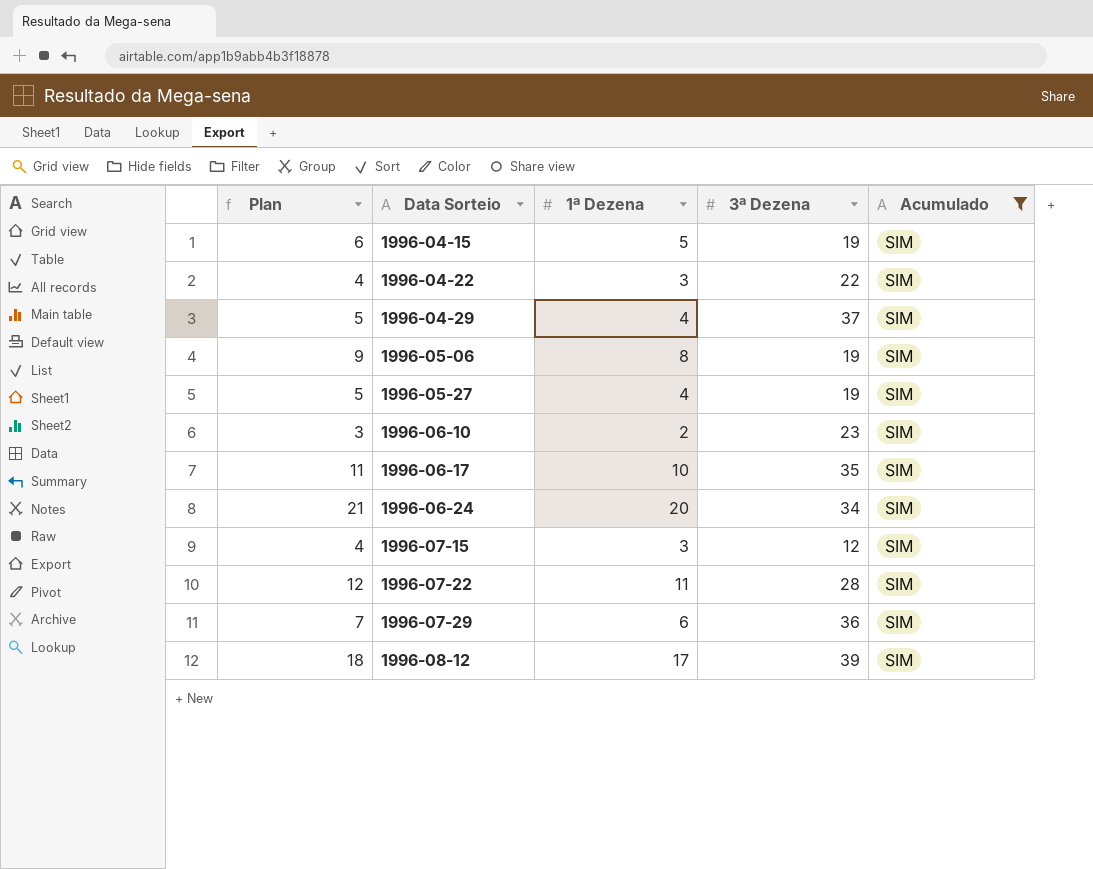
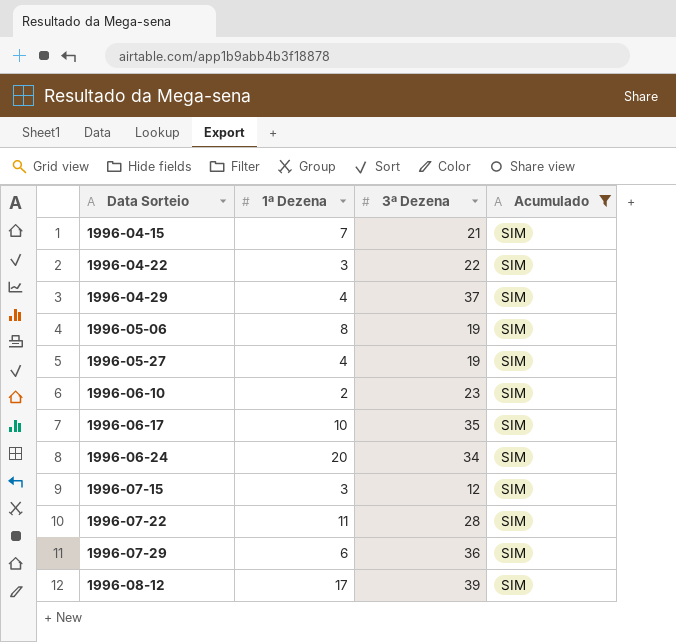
column Plan | formula: [1ª Dezena] + 1 -> none
1996-04-15 | 1ª Dezena: 5 -> 7
1996-04-15 | 3ª Dezena: 19 -> 21

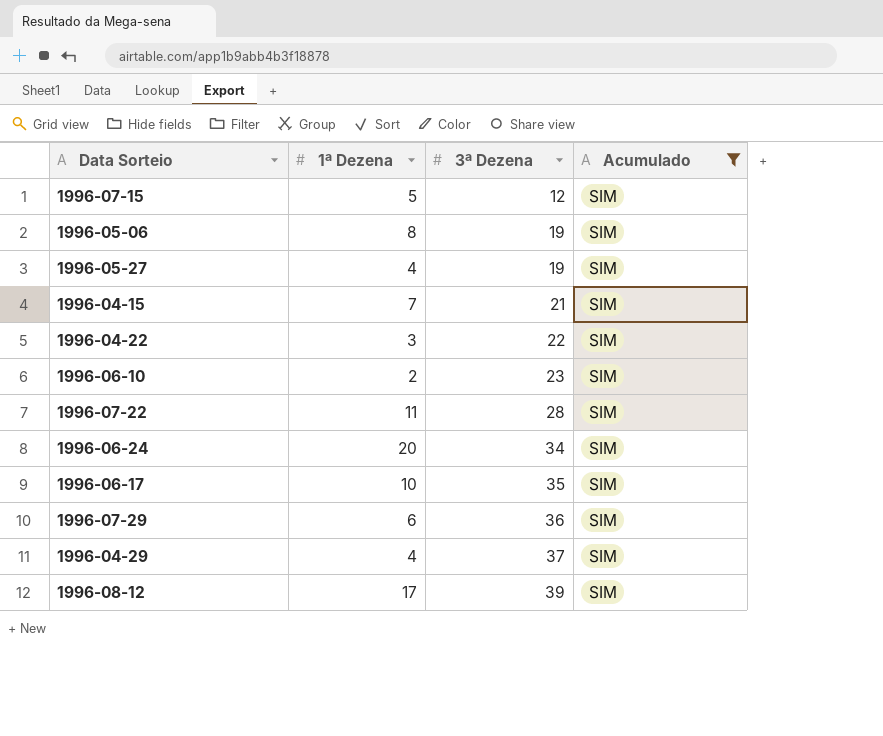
row order: Data Sorteio ascending -> 3ª Dezena ascending
1996-07-15 | 1ª Dezena: 3 -> 5

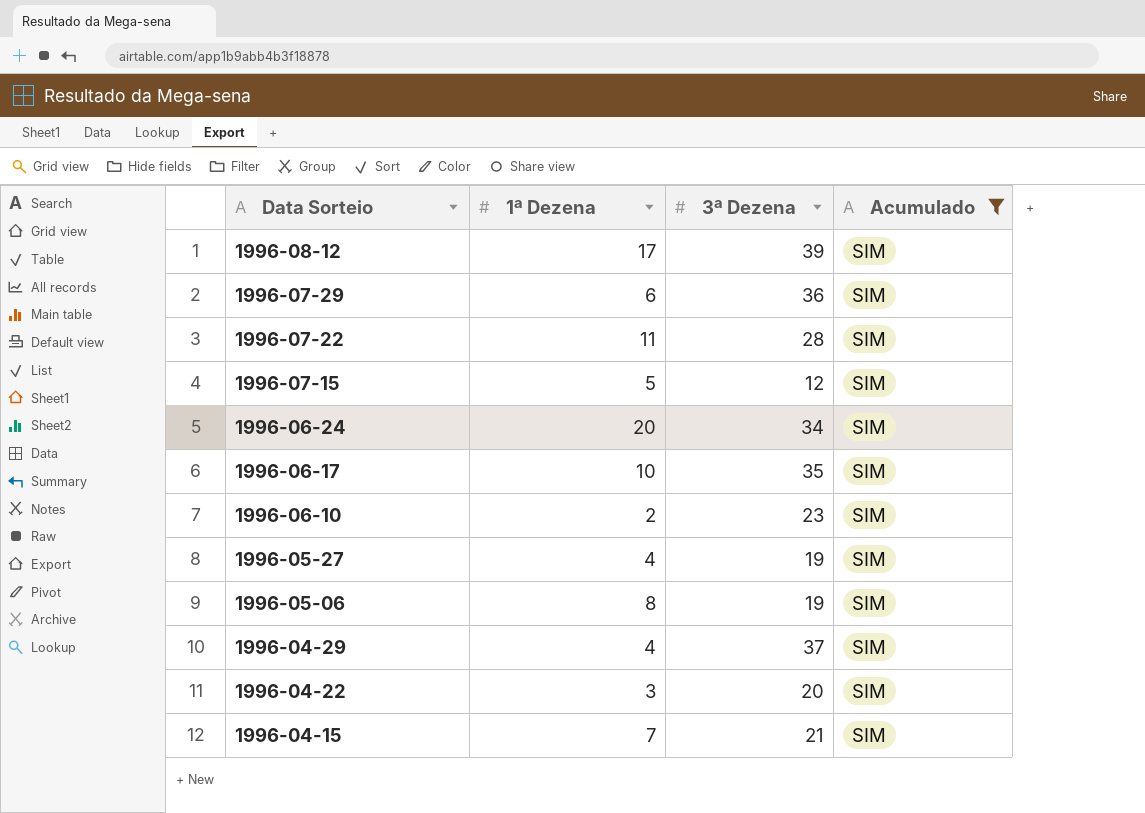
row order: 3ª Dezena ascending -> Data Sorteio descending
1996-04-22 | 3ª Dezena: 22 -> 20

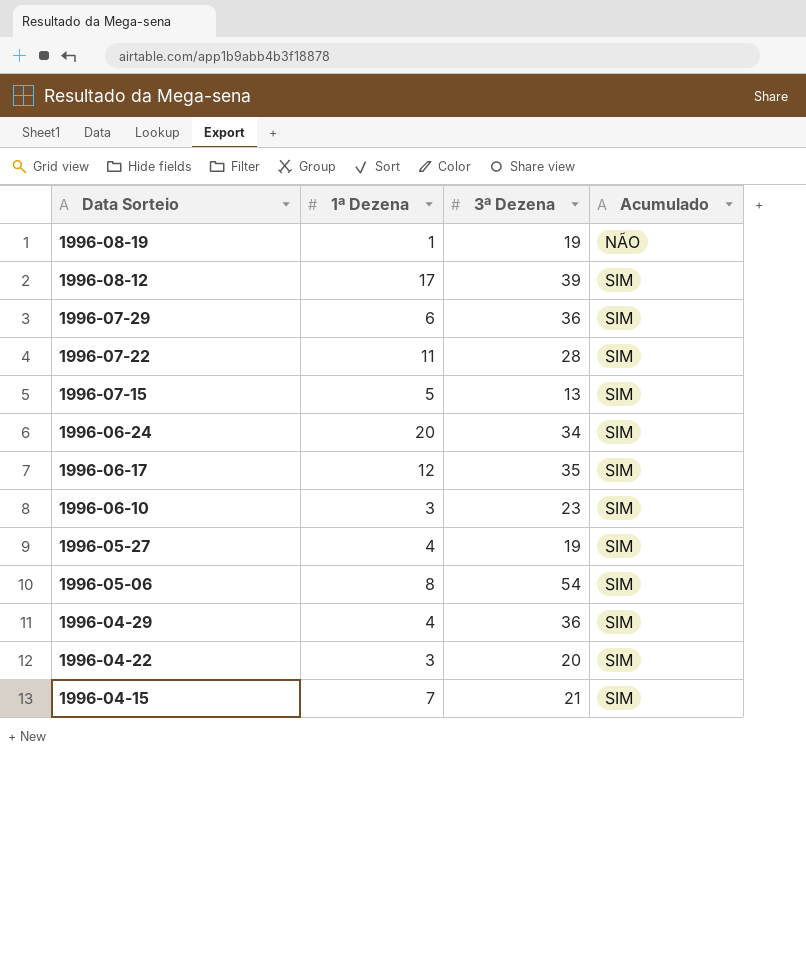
filter: Acumulado = SIM -> none
1996-07-15 | 3ª Dezena: 12 -> 13
1996-06-17 | 1ª Dezena: 10 -> 12
1996-06-10 | 1ª Dezena: 2 -> 3
1996-05-06 | 3ª Dezena: 19 -> 54
1996-04-29 | 3ª Dezena: 37 -> 36

